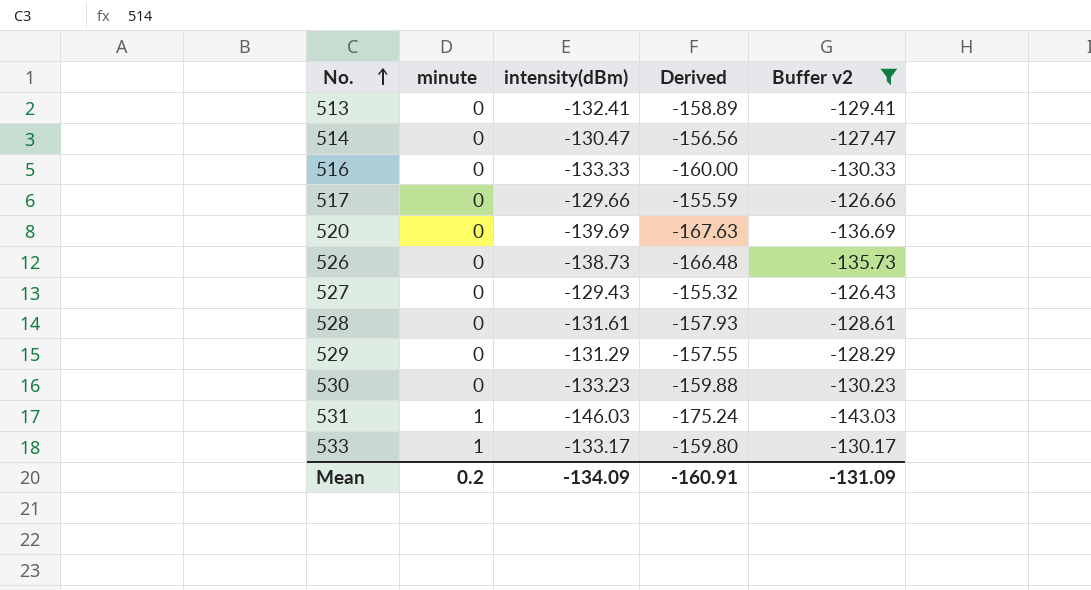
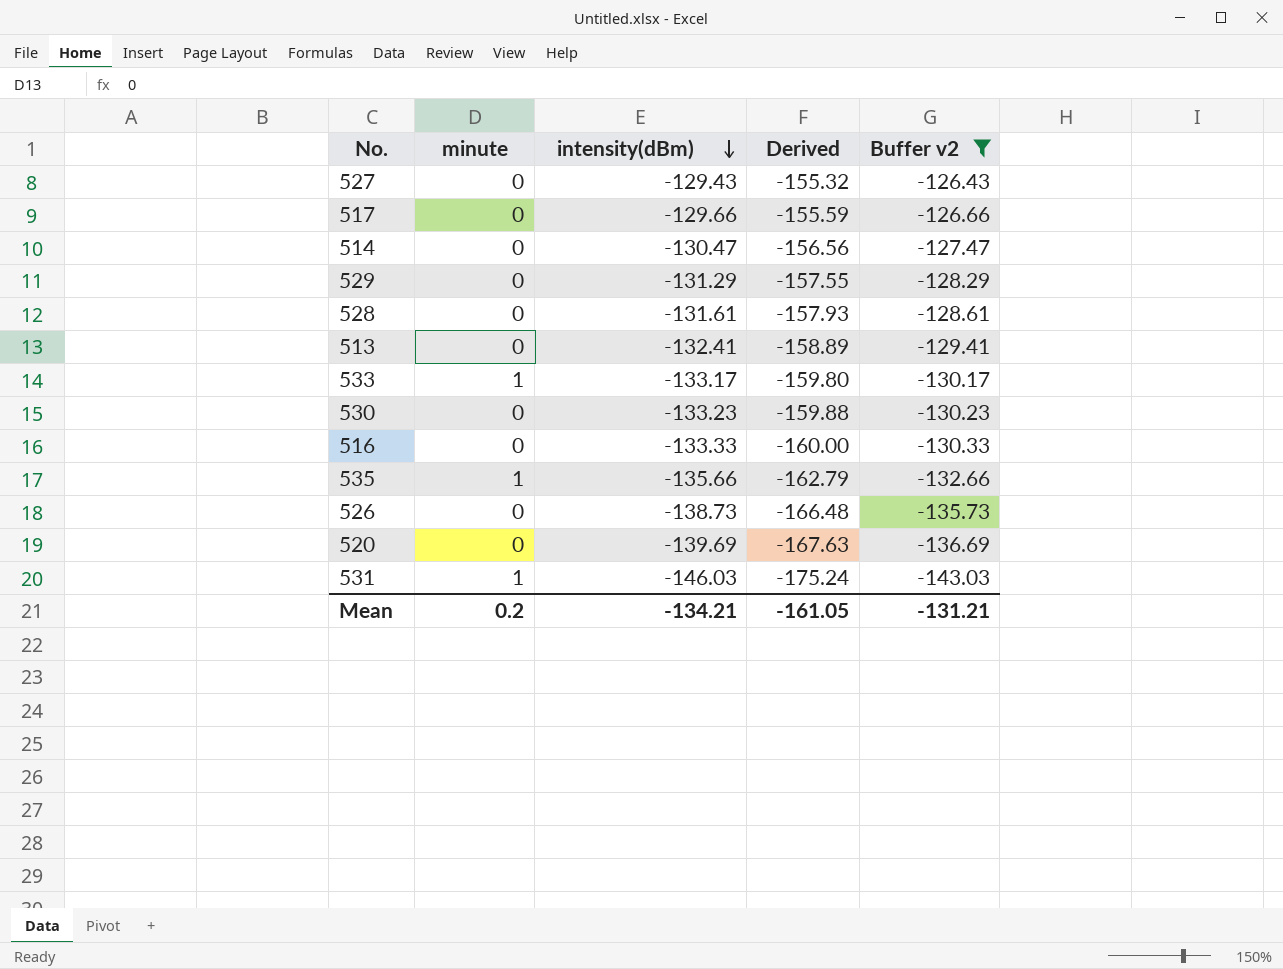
row order: No. ascending -> intensity(dBm) descending
row 535: none -> 1 | -135.66 | -162.79 | -132.66
Mean | intensity(dBm): -134.09 -> -134.21
Mean | Derived: -160.91 -> -161.05
Mean | Buffer v2: -131.09 -> -131.21

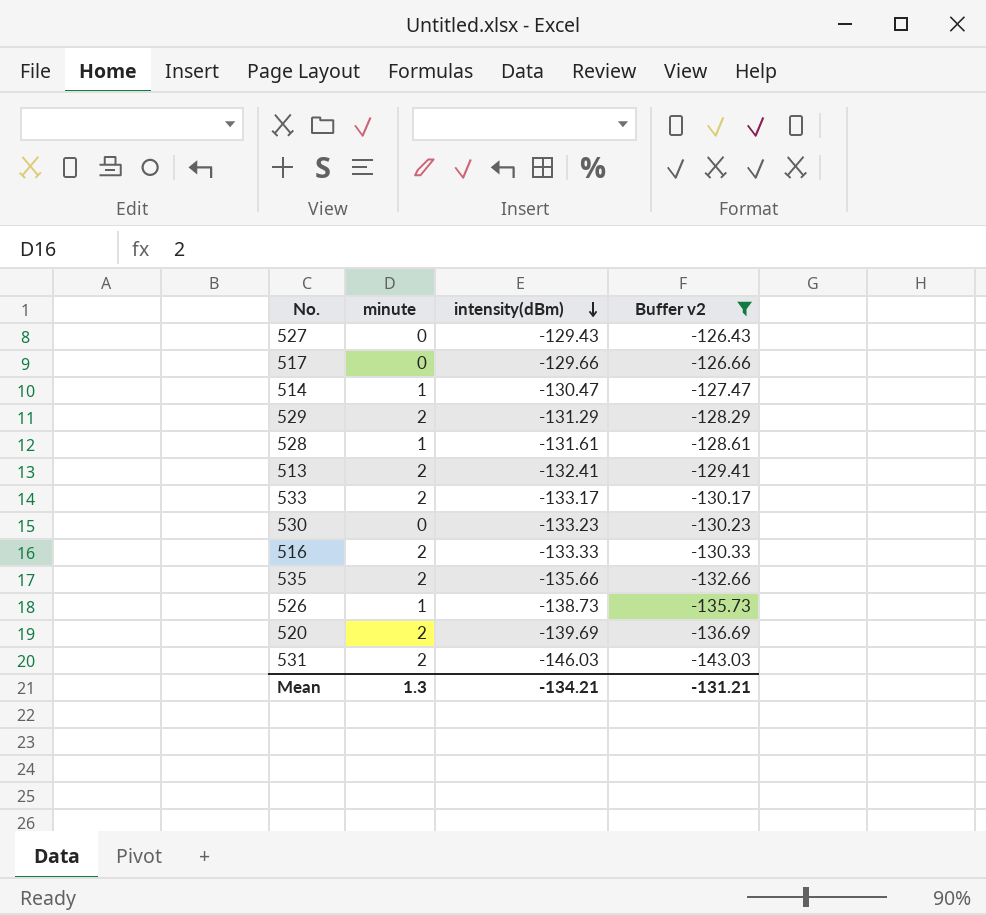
column Derived | formula: [intensity(dBm)] * 1.2 -> none
514 | minute: 0 -> 1
529 | minute: 0 -> 2
528 | minute: 0 -> 1
513 | minute: 0 -> 2
533 | minute: 1 -> 2
516 | minute: 0 -> 2
535 | minute: 1 -> 2
526 | minute: 0 -> 1
520 | minute: 0 -> 2
531 | minute: 1 -> 2
Mean | minute: 0.2 -> 1.3

